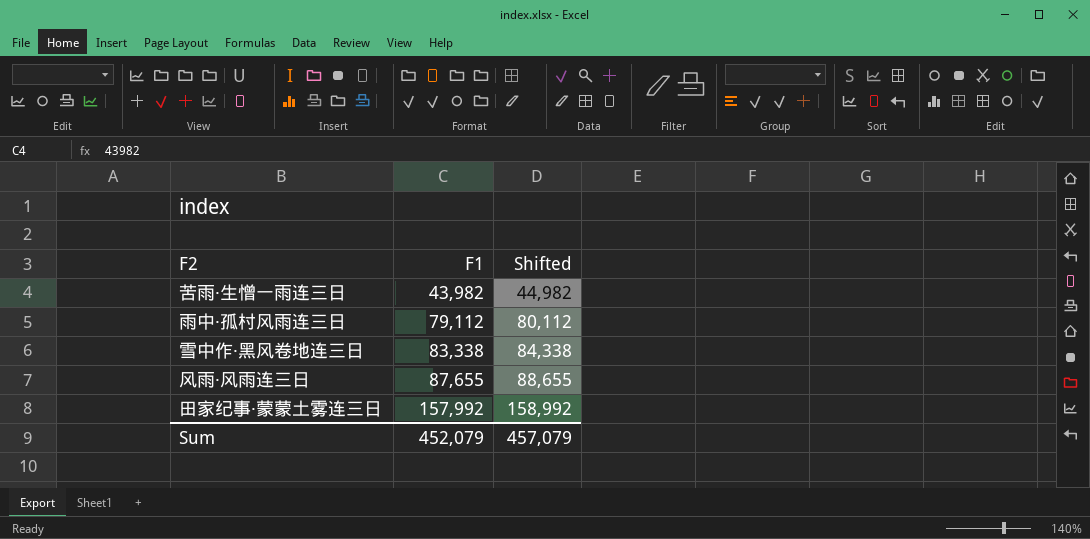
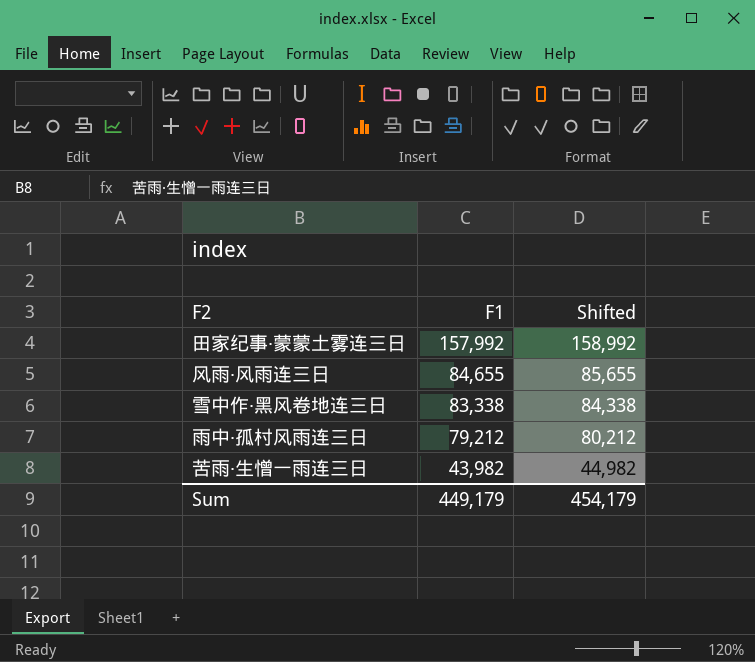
row order: F1 ascending -> F1 descending
风雨·风雨连三日 | F1: 87,655 -> 84,655
风雨·风雨连三日 | Shifted: 88,655 -> 85,655
雨中·孤村风雨连三日 | F1: 79,112 -> 79,212
雨中·孤村风雨连三日 | Shifted: 80,112 -> 80,212
Sum | F1: 452,079 -> 449,179
Sum | Shifted: 457,079 -> 454,179

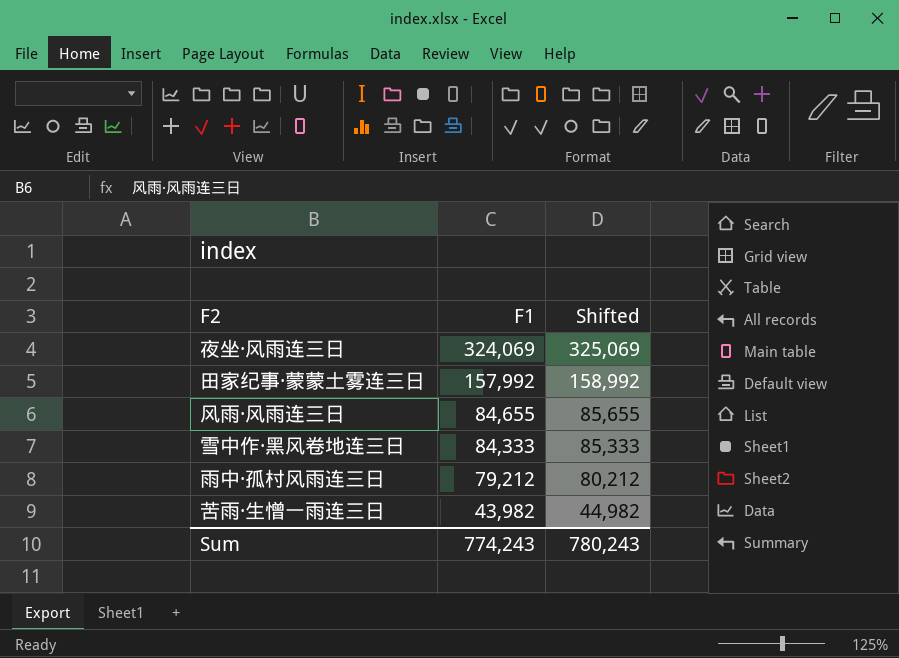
row 夜坐·风雨连三日: none -> 324,069 | 325,069
雪中作·黑风卷地连三日 | F1: 83,338 -> 84,333
雪中作·黑风卷地连三日 | Shifted: 84,338 -> 85,333
Sum | F1: 449,179 -> 774,243
Sum | Shifted: 454,179 -> 780,243

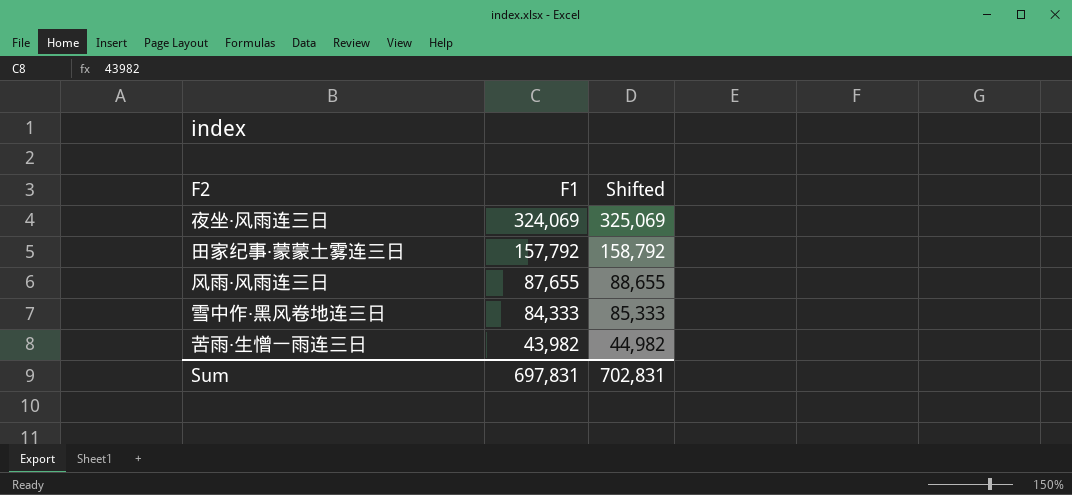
row 雨中·孤村风雨连三日: 79,212 | 80,212 -> none
田家纪事·蒙蒙土雾连三日 | F1: 157,992 -> 157,792
田家纪事·蒙蒙土雾连三日 | Shifted: 158,992 -> 158,792
风雨·风雨连三日 | F1: 84,655 -> 87,655
风雨·风雨连三日 | Shifted: 85,655 -> 88,655
Sum | F1: 774,243 -> 697,831
Sum | Shifted: 780,243 -> 702,831

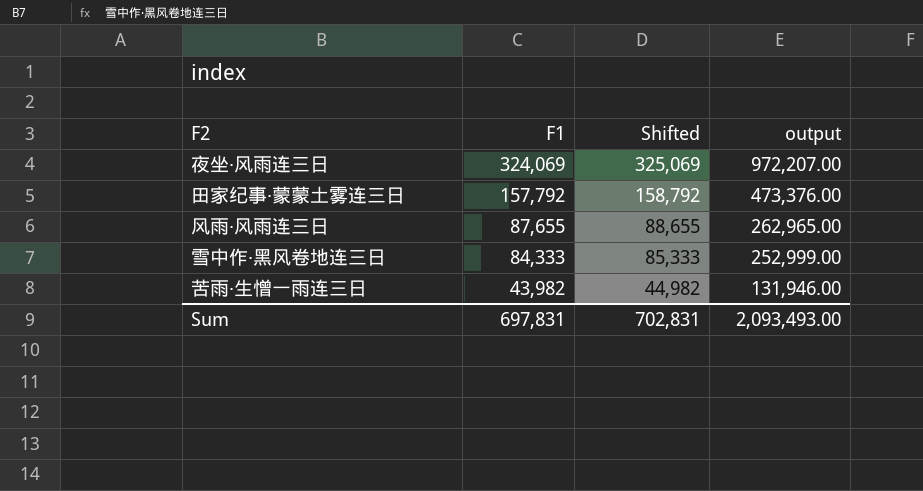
column output | formula: none -> [F1] * 3

